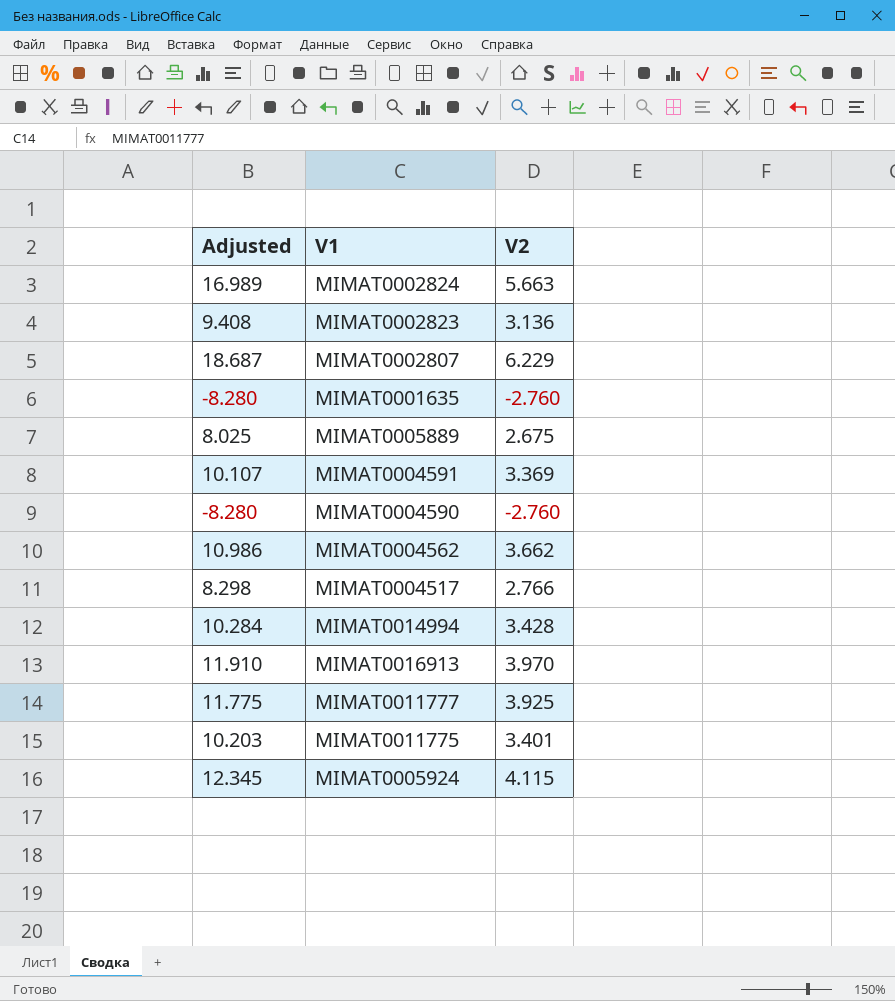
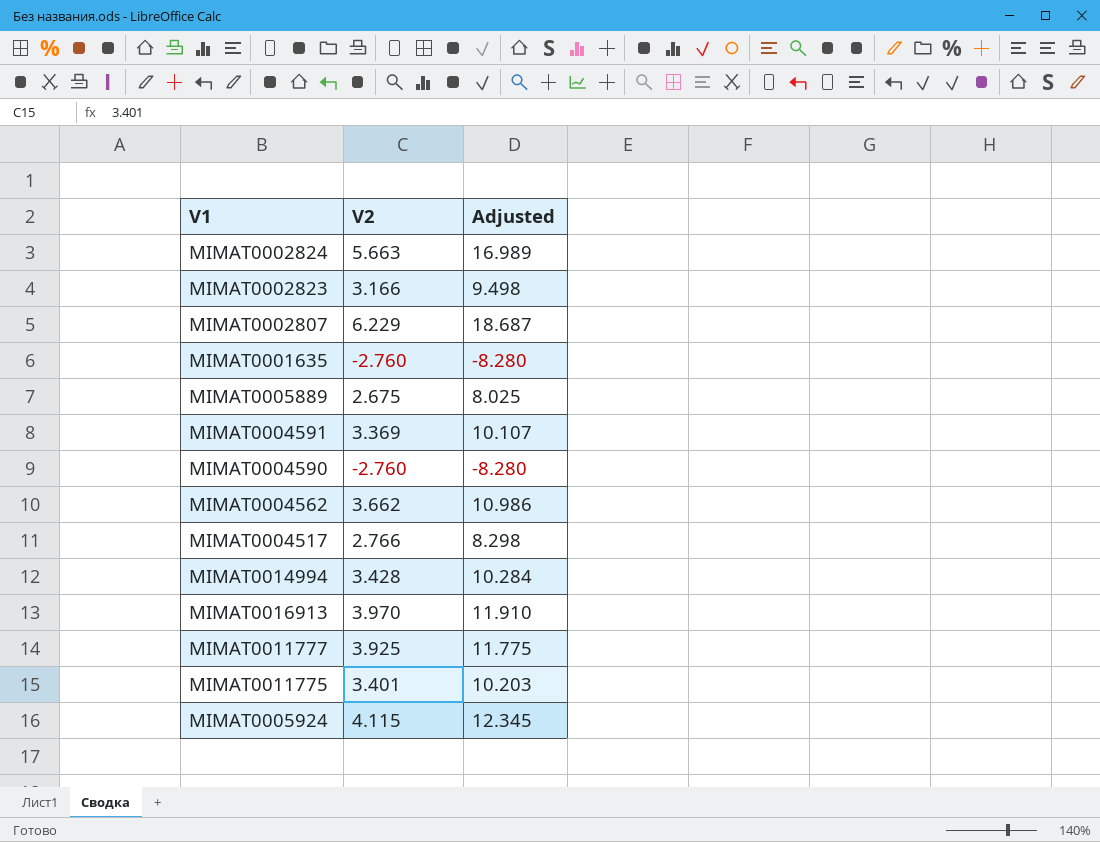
column Adjusted | position: 1 -> 3
MIMAT0002823 | V2: 3.136 -> 3.166
MIMAT0002823 | Adjusted: 9.408 -> 9.498

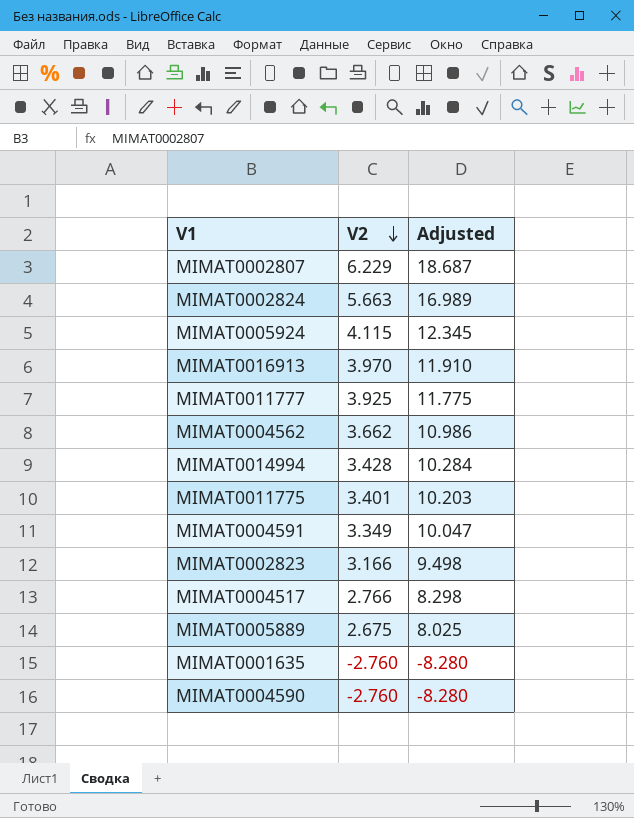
row order: none -> V2 descending
MIMAT0004591 | V2: 3.369 -> 3.349
MIMAT0004591 | Adjusted: 10.107 -> 10.047

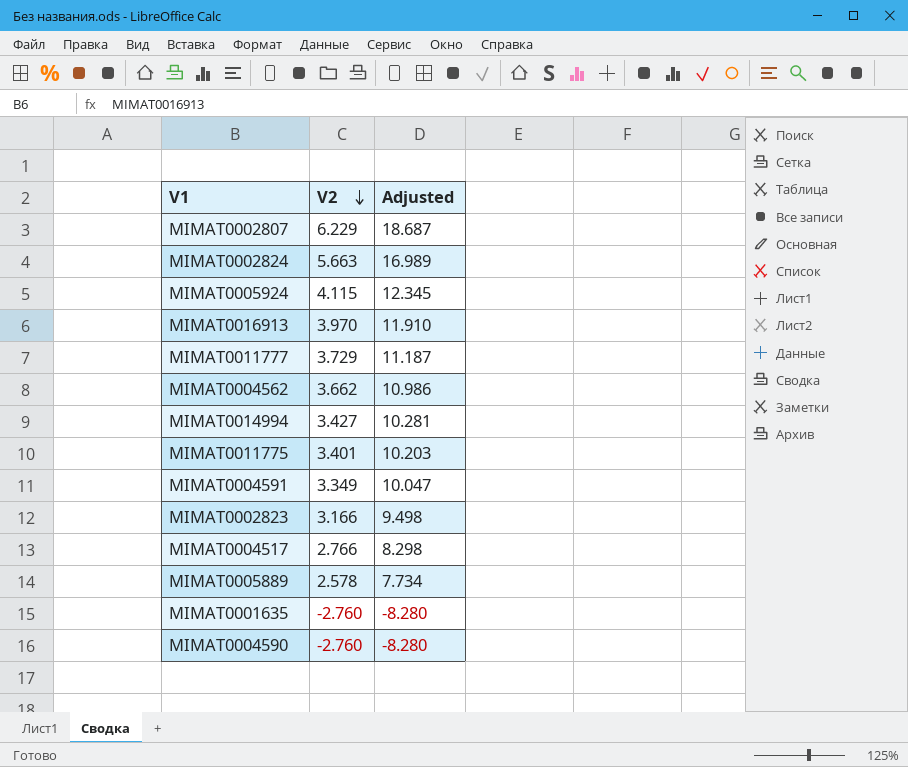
MIMAT0011777 | V2: 3.925 -> 3.729
MIMAT0011777 | Adjusted: 11.775 -> 11.187
MIMAT0014994 | V2: 3.428 -> 3.427
MIMAT0014994 | Adjusted: 10.284 -> 10.281
MIMAT0005889 | V2: 2.675 -> 2.578
MIMAT0005889 | Adjusted: 8.025 -> 7.734

